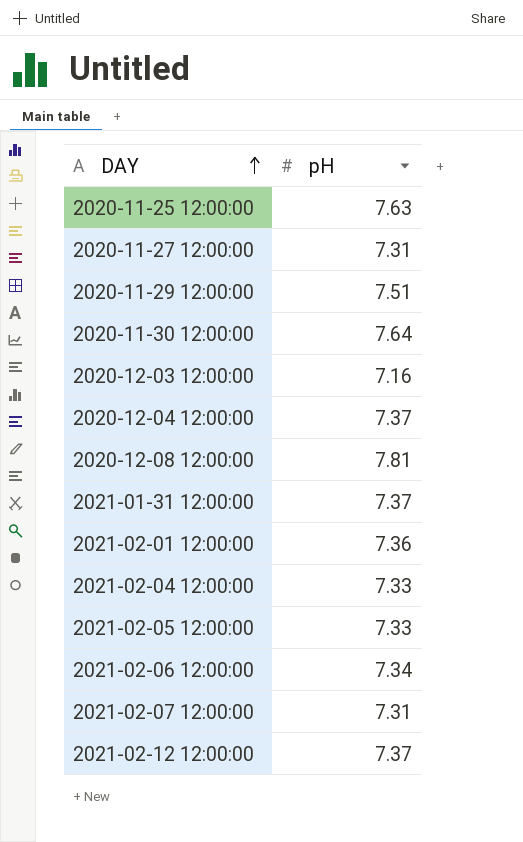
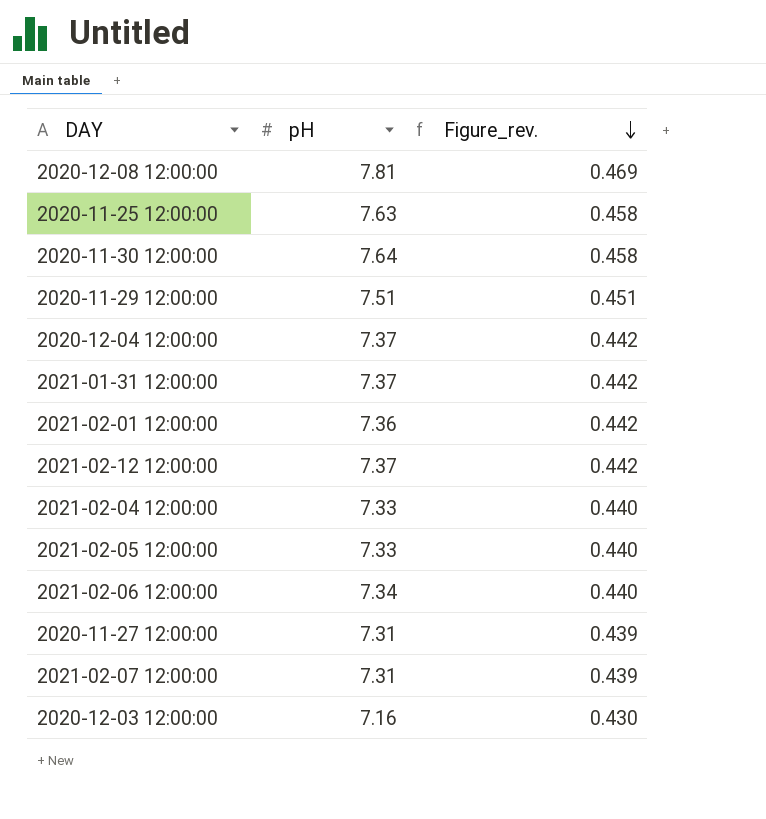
row order: DAY ascending -> Figure_rev. descending
column Figure_rev. | formula: none -> [pH] * 0.06

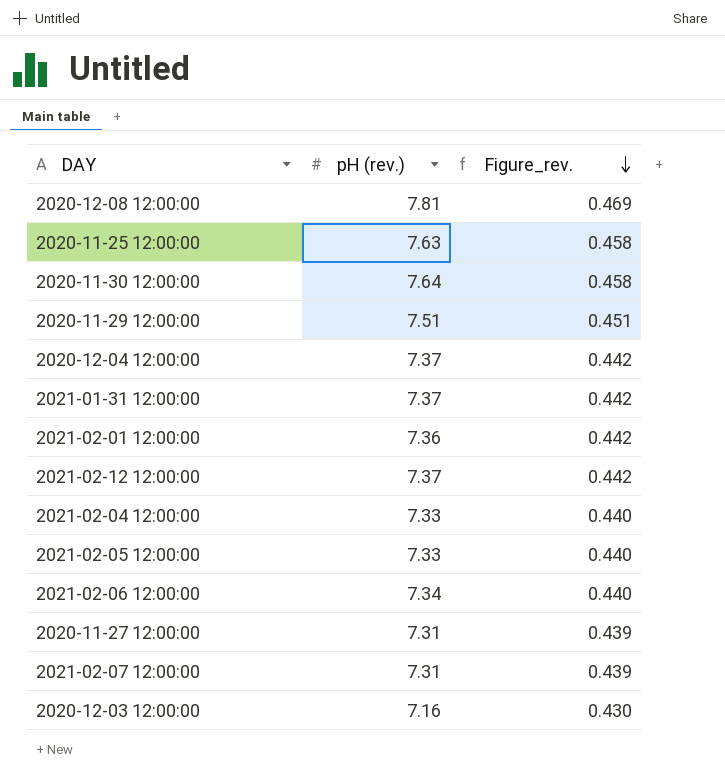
column name: pH -> pH (rev.)

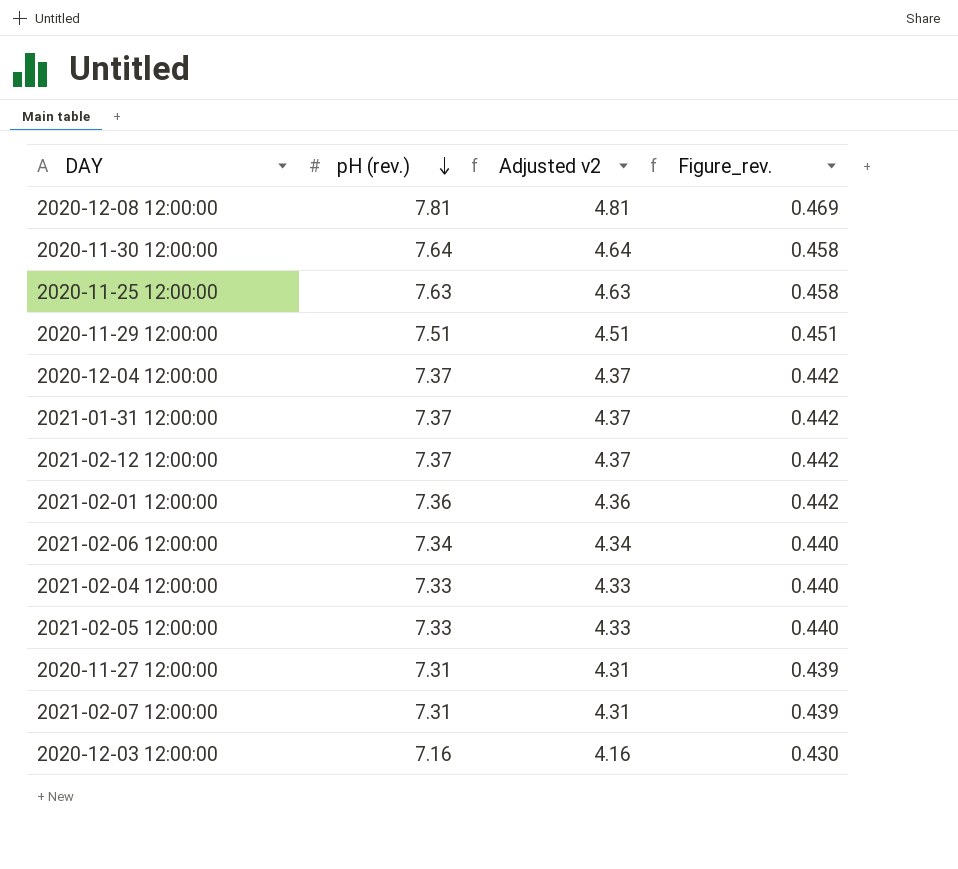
row order: Figure_rev. descending -> pH (rev.) descending
column Adjusted v2 | formula: none -> [pH (rev.)] - 3

